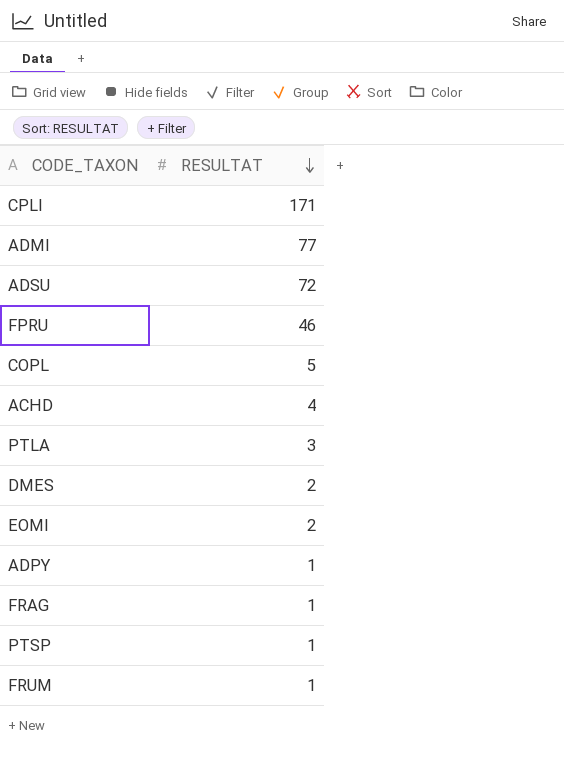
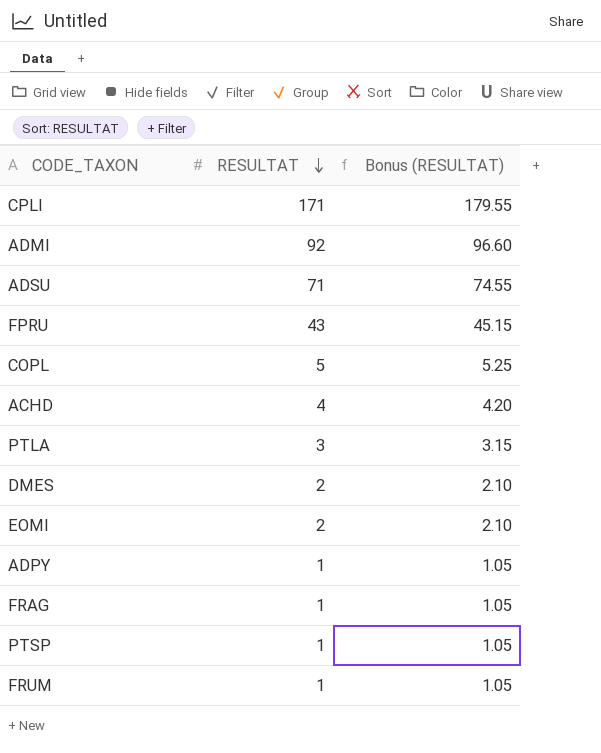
column Bonus (RESULTAT) | formula: none -> [RESULTAT] * 1.05
ADMI | RESULTAT: 77 -> 92
ADSU | RESULTAT: 72 -> 71
FPRU | RESULTAT: 46 -> 43

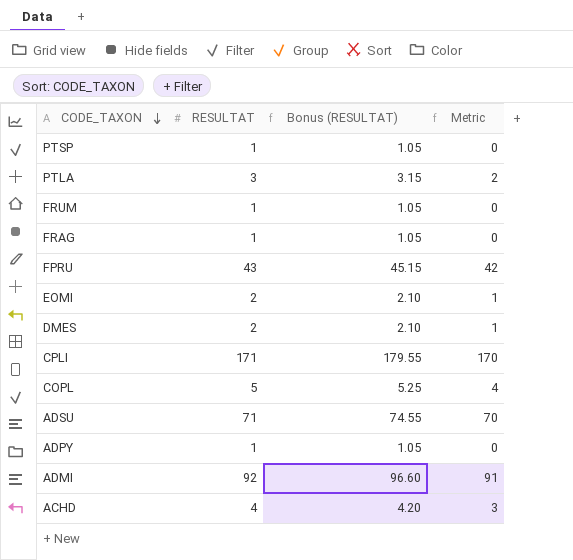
row order: RESULTAT descending -> CODE_TAXON descending
column Metric | formula: none -> [RESULTAT] - 1

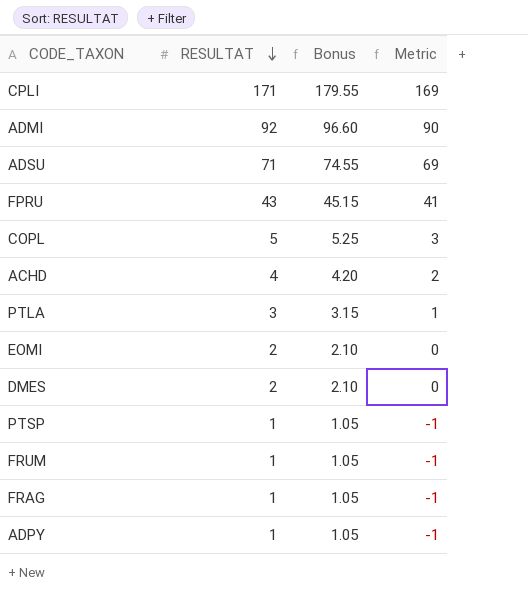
row order: CODE_TAXON descending -> RESULTAT descending
column name: Bonus (RESULTAT) -> Bonus
column Metric | formula: [RESULTAT] - 1 -> [RESULTAT] - 2

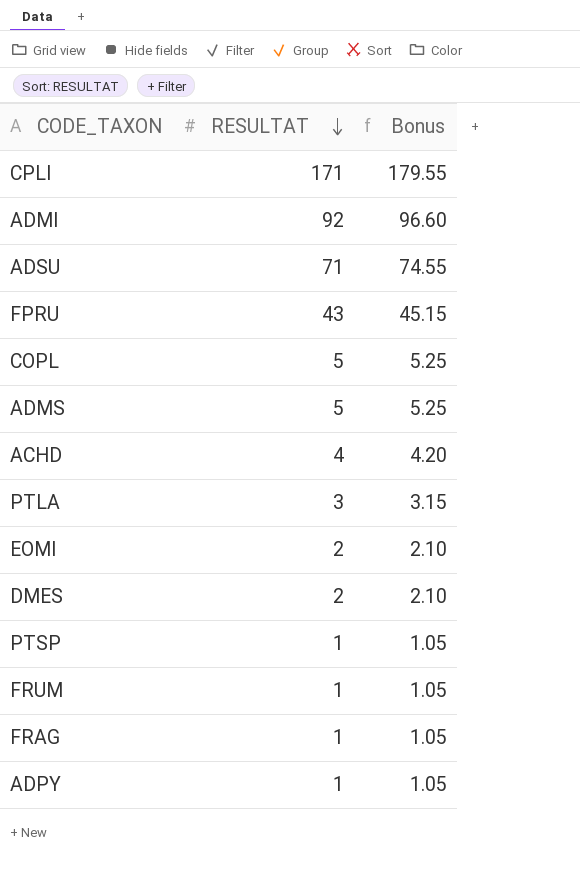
column Metric | formula: [RESULTAT] - 2 -> none
row ADMS: none -> 5 | 5.25

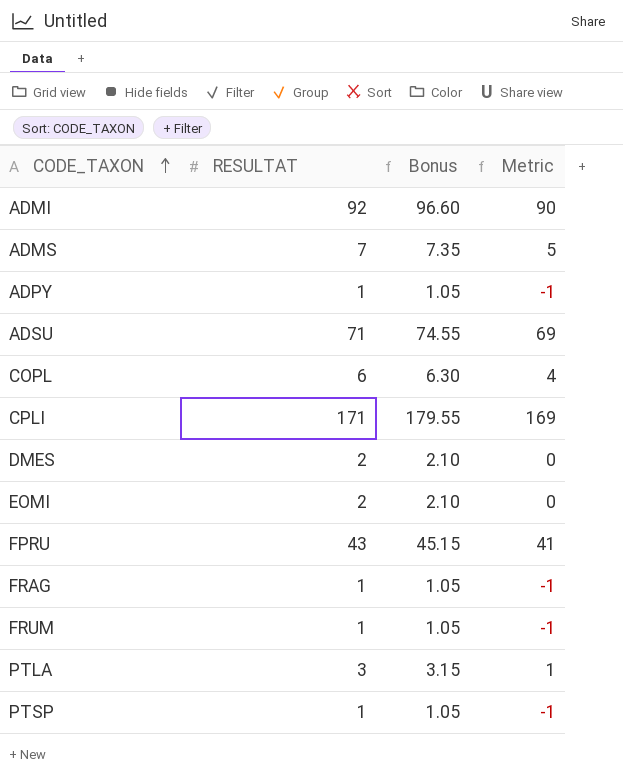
row order: RESULTAT descending -> CODE_TAXON ascending
column Metric | formula: none -> [RESULTAT] - 2
row ACHD: 4 | 4.20 -> none
ADMS | RESULTAT: 5 -> 7
ADMS | Bonus: 5.25 -> 7.35
COPL | RESULTAT: 5 -> 6
COPL | Bonus: 5.25 -> 6.30

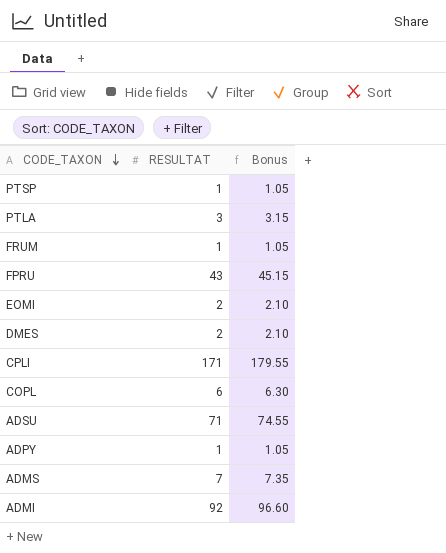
row order: CODE_TAXON ascending -> CODE_TAXON descending
column Metric | formula: [RESULTAT] - 2 -> none
row FRAG: 1 | 1.05 | -1 -> none

